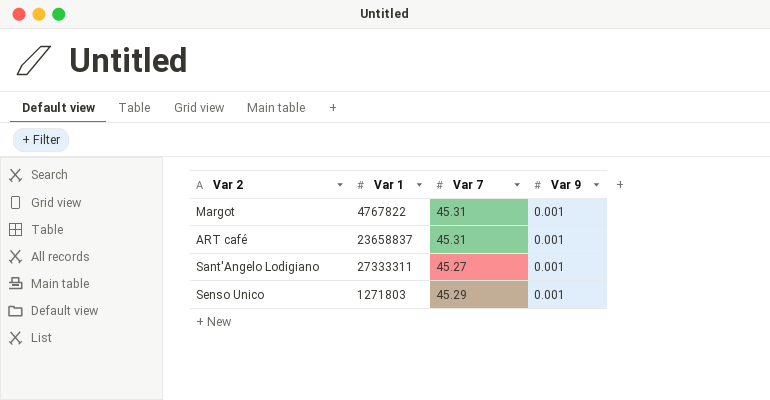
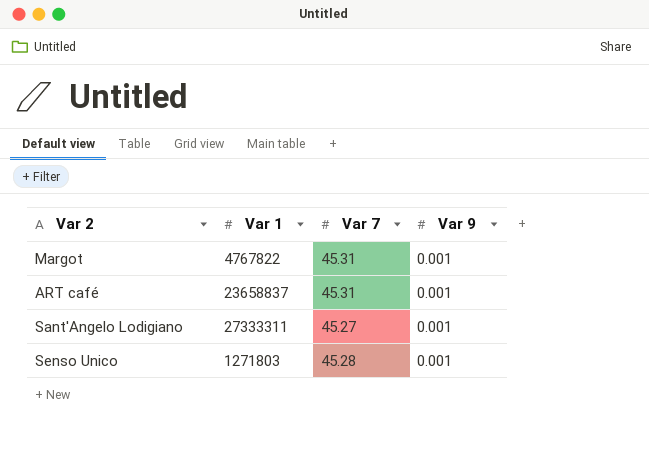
Senso Unico | Var 7: 45.29 -> 45.28

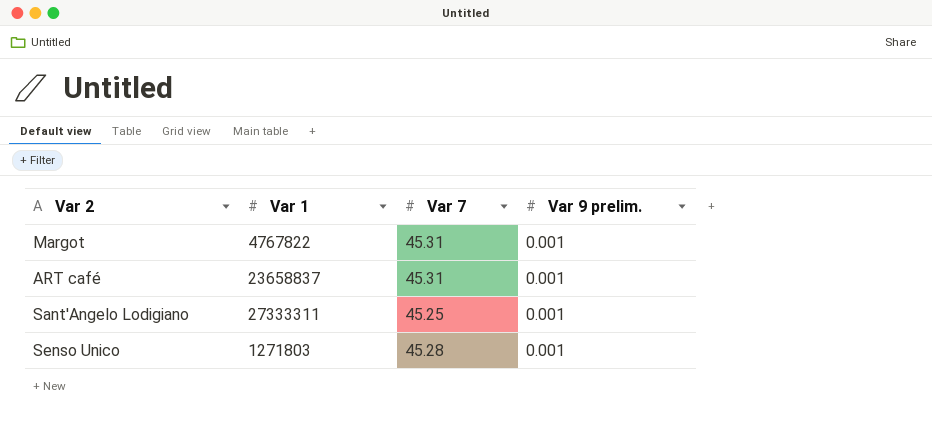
column name: Var 9 -> Var 9 prelim.
Sant'Angelo Lodigiano | Var 7: 45.27 -> 45.25

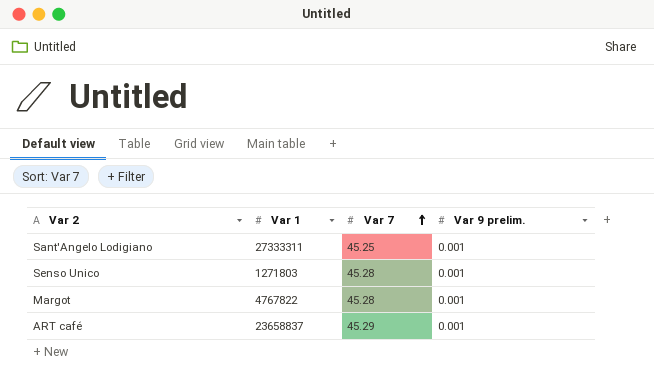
row order: none -> Var 7 ascending
Margot | Var 7: 45.31 -> 45.28
ART café | Var 7: 45.31 -> 45.29

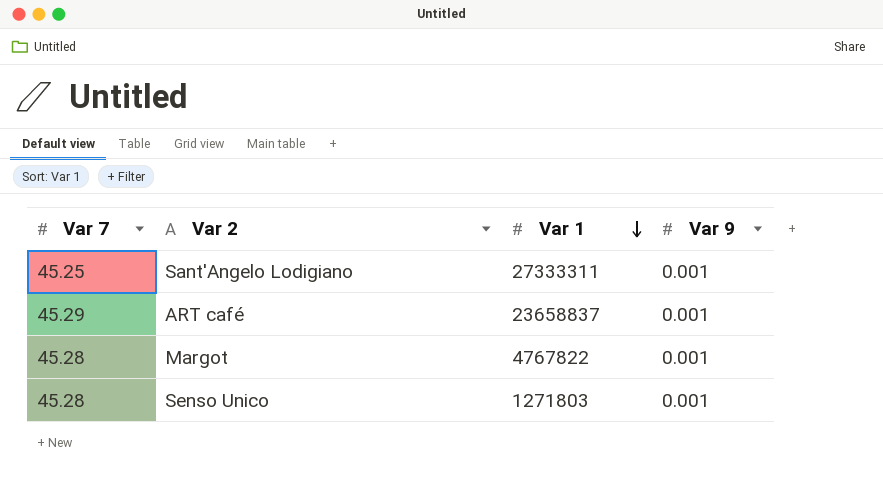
row order: Var 7 ascending -> Var 1 descending
column Var 7 | position: 3 -> 1
column name: Var 9 prelim. -> Var 9

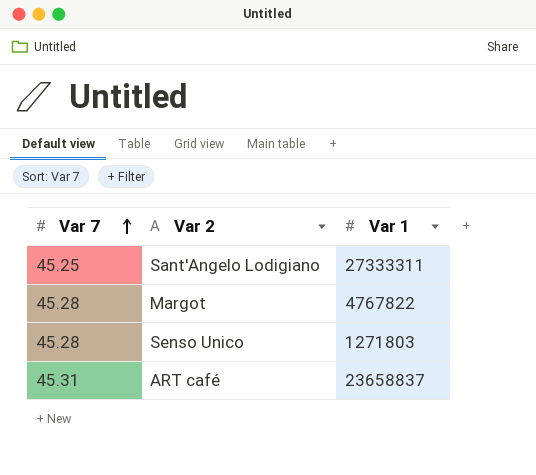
row order: Var 1 descending -> Var 7 ascending
column Var 9 | position: 4 -> none
ART café | Var 7: 45.29 -> 45.31

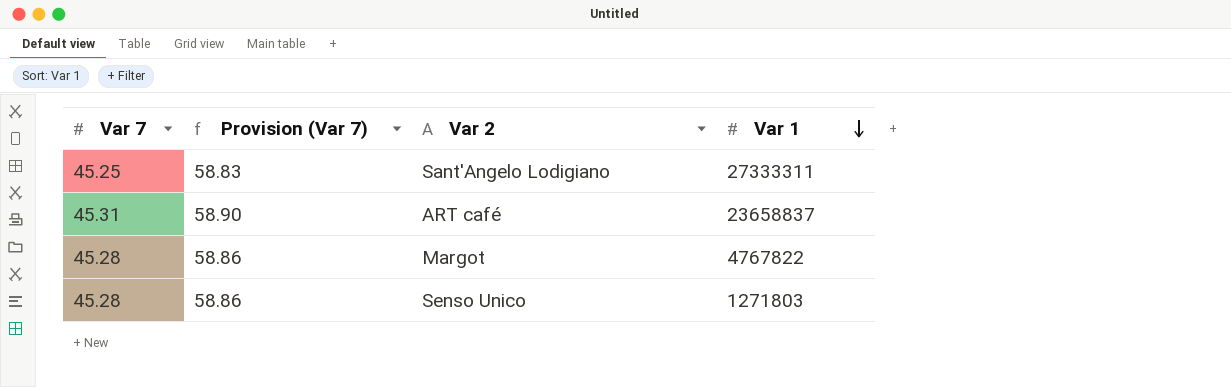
row order: Var 7 ascending -> Var 1 descending
column Provision (Var 7) | formula: none -> [Var 7] * 1.3

